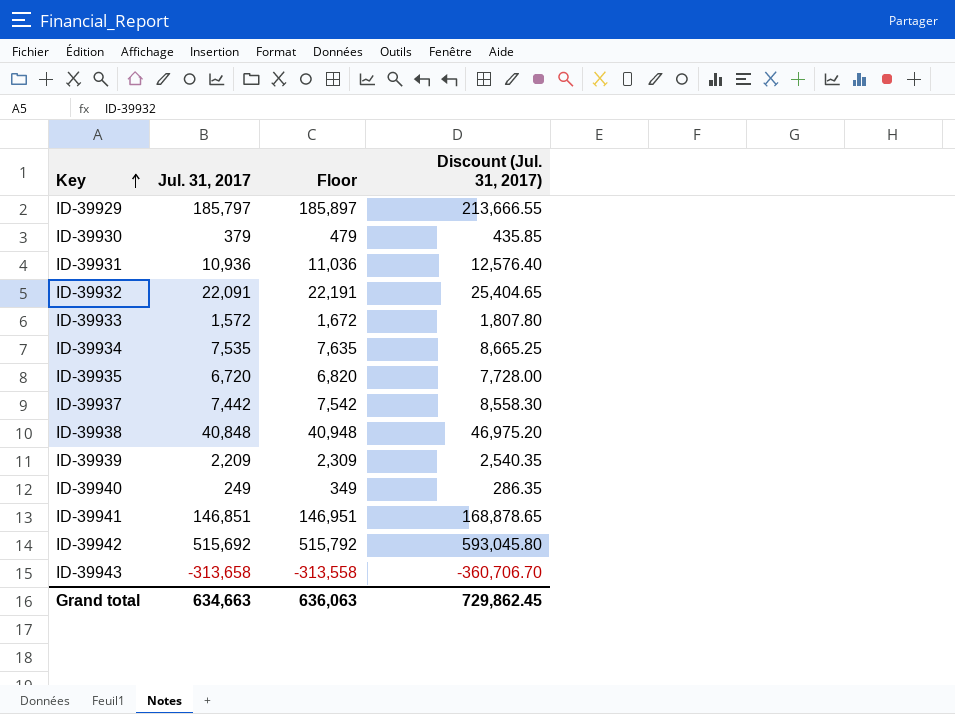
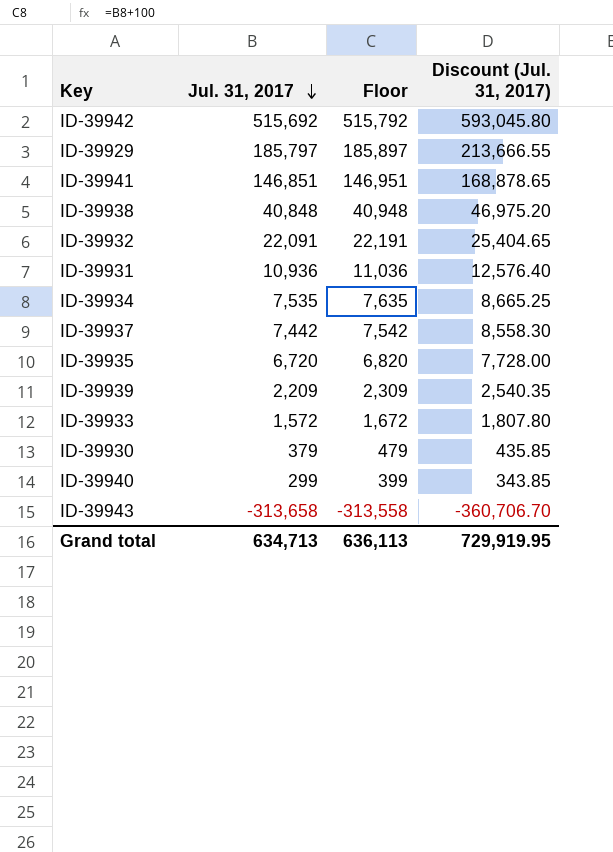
row order: Key ascending -> Jul. 31, 2017 descending
ID-39940 | Jul. 31, 2017: 249 -> 299
ID-39940 | Floor: 349 -> 399
ID-39940 | Discount (Jul. 31, 2017): 286.35 -> 343.85
Grand total | Jul. 31, 2017: 634,663 -> 634,713
Grand total | Floor: 636,063 -> 636,113
Grand total | Discount (Jul. 31, 2017): 729,862.45 -> 729,919.95

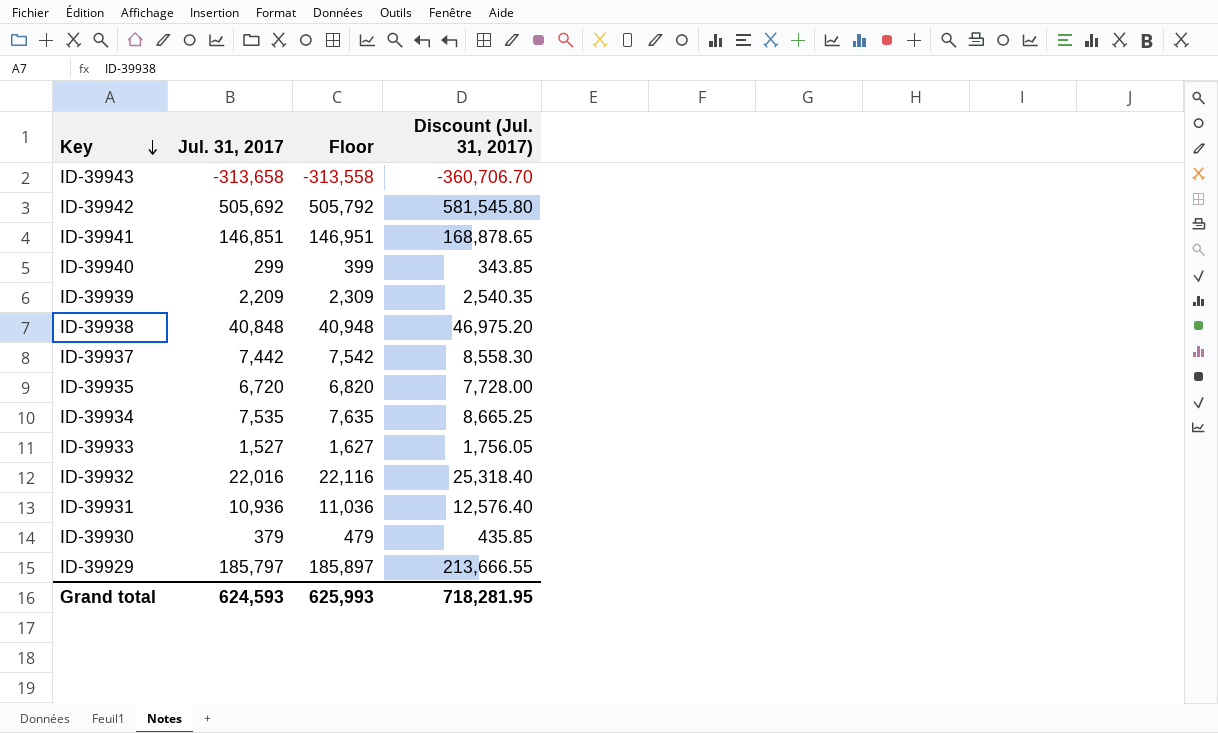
row order: Jul. 31, 2017 descending -> Key descending
ID-39942 | Jul. 31, 2017: 515,692 -> 505,692
ID-39942 | Floor: 515,792 -> 505,792
ID-39942 | Discount (Jul. 31, 2017): 593,045.80 -> 581,545.80
ID-39933 | Jul. 31, 2017: 1,572 -> 1,527
ID-39933 | Floor: 1,672 -> 1,627
ID-39933 | Discount (Jul. 31, 2017): 1,807.80 -> 1,756.05
ID-39932 | Jul. 31, 2017: 22,091 -> 22,016
ID-39932 | Floor: 22,191 -> 22,116
ID-39932 | Discount (Jul. 31, 2017): 25,404.65 -> 25,318.40
Grand total | Jul. 31, 2017: 634,713 -> 624,593
Grand total | Floor: 636,113 -> 625,993
Grand total | Discount (Jul. 31, 2017): 729,919.95 -> 718,281.95

